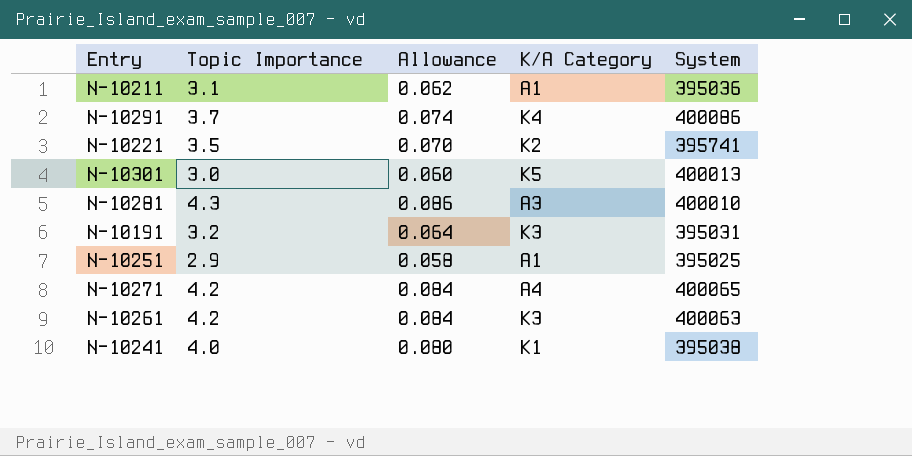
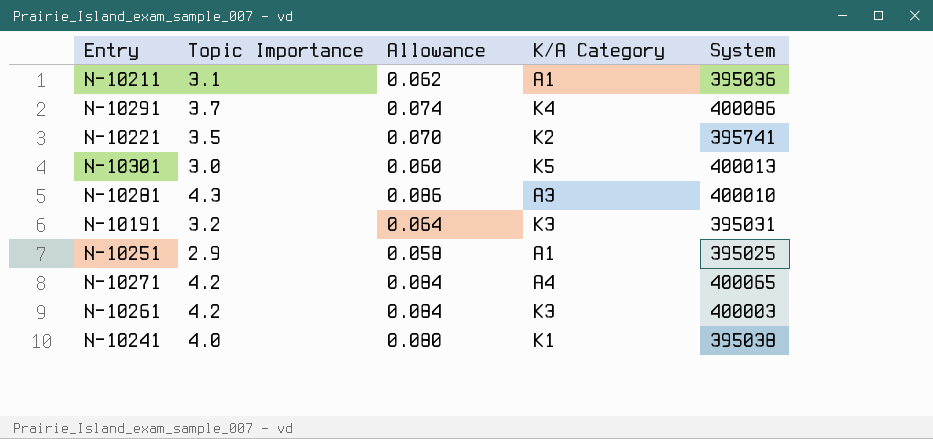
N-10261 | System: 400063 -> 400003

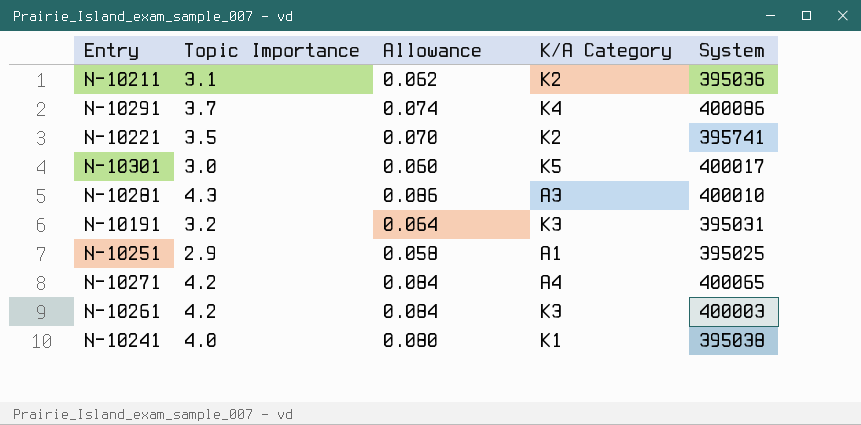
N-10211 | K/A Category: A1 -> K2
N-10301 | System: 400013 -> 400017

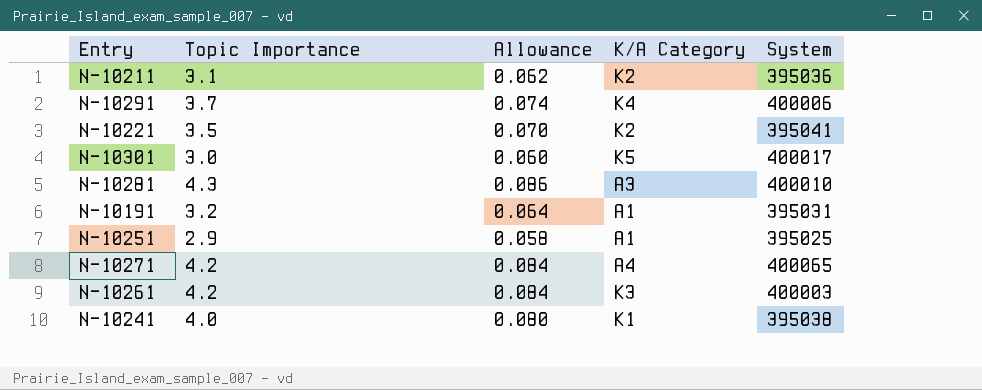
N-10291 | System: 400086 -> 400006
N-10221 | System: 395741 -> 395041
N-10191 | K/A Category: K3 -> A1

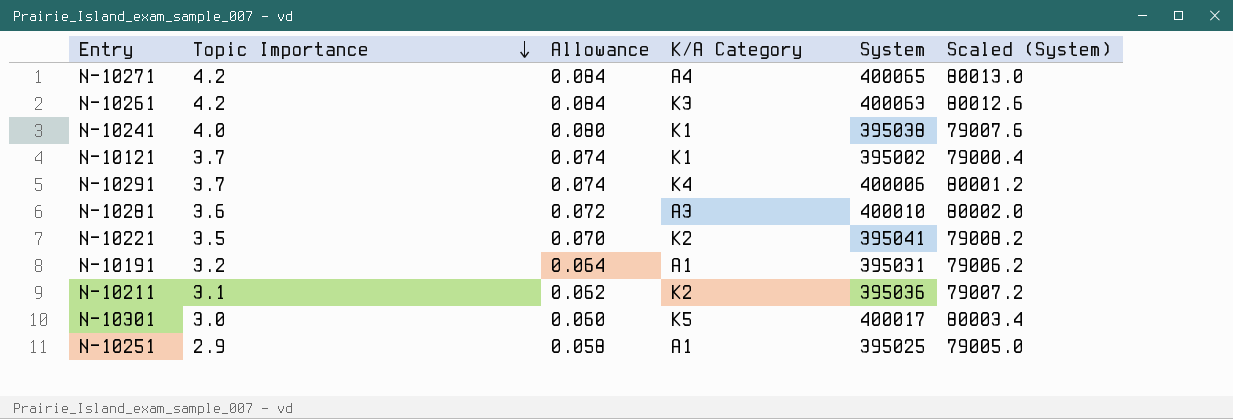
row order: none -> Topic Importance descending
column Scaled (System) | formula: none -> [System] * 0.2
N-10261 | System: 400003 -> 400063
row N-10121: none -> 3.7 | 0.074 | K1 | 395002 | 79000.4
N-10281 | Topic Importance: 4.3 -> 3.6
N-10281 | Allowance: 0.086 -> 0.072

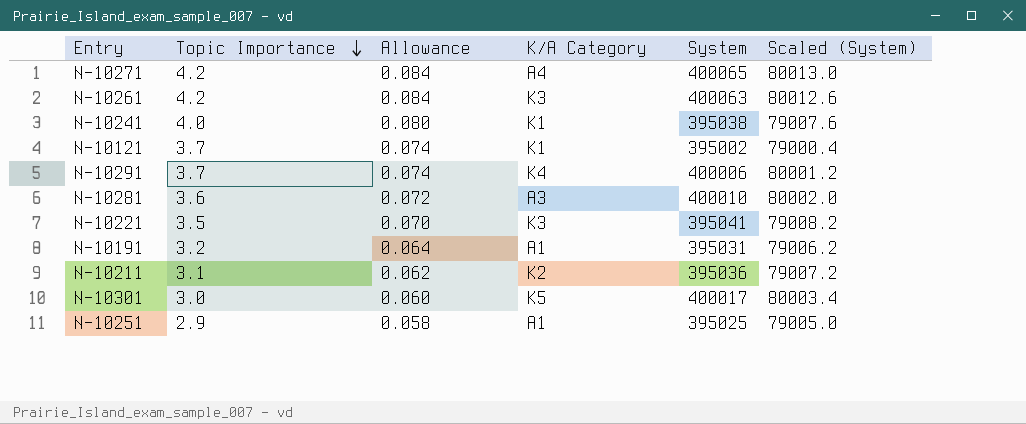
N-10221 | K/A Category: K2 -> K3

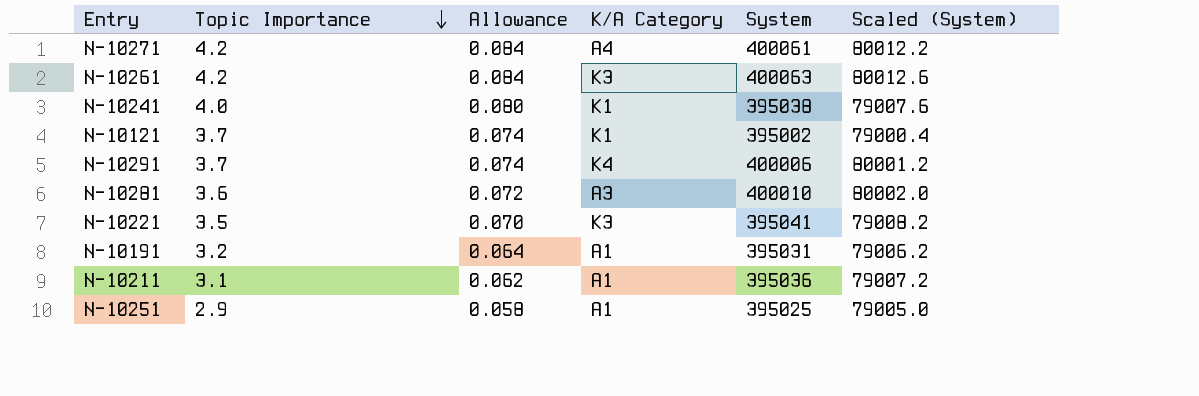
row N-10301: 3.0 | 0.060 | K5 | 400017 | 80003.4 -> none
N-10271 | System: 400065 -> 400061
N-10271 | Scaled (System): 80013.0 -> 80012.2
N-10211 | K/A Category: K2 -> A1

